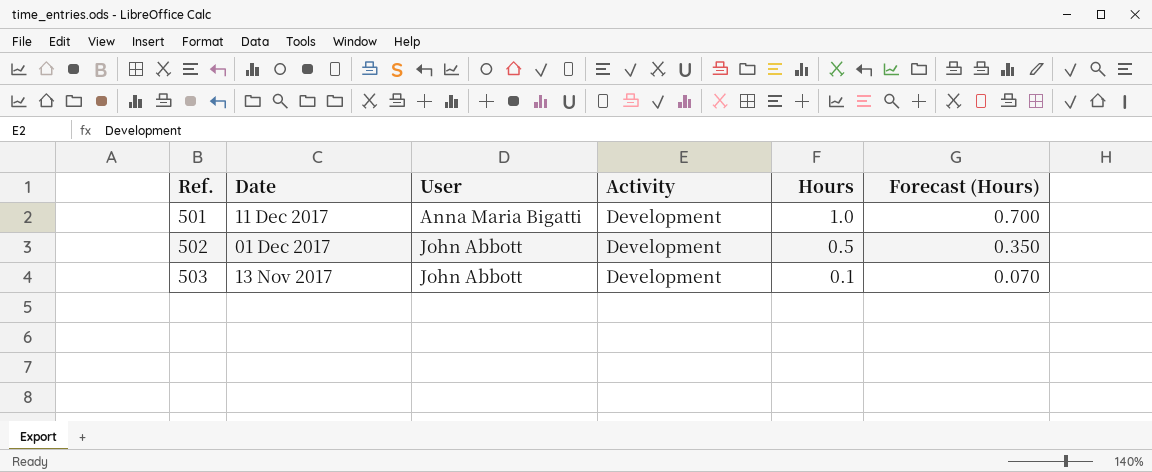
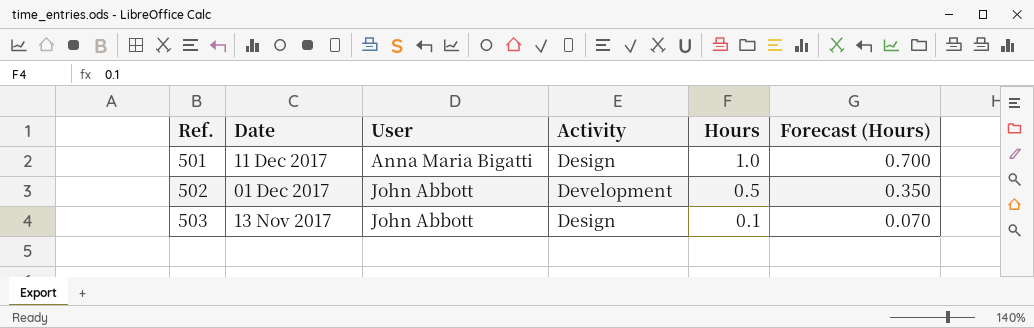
501 | Activity: Development -> Design
503 | Activity: Development -> Design

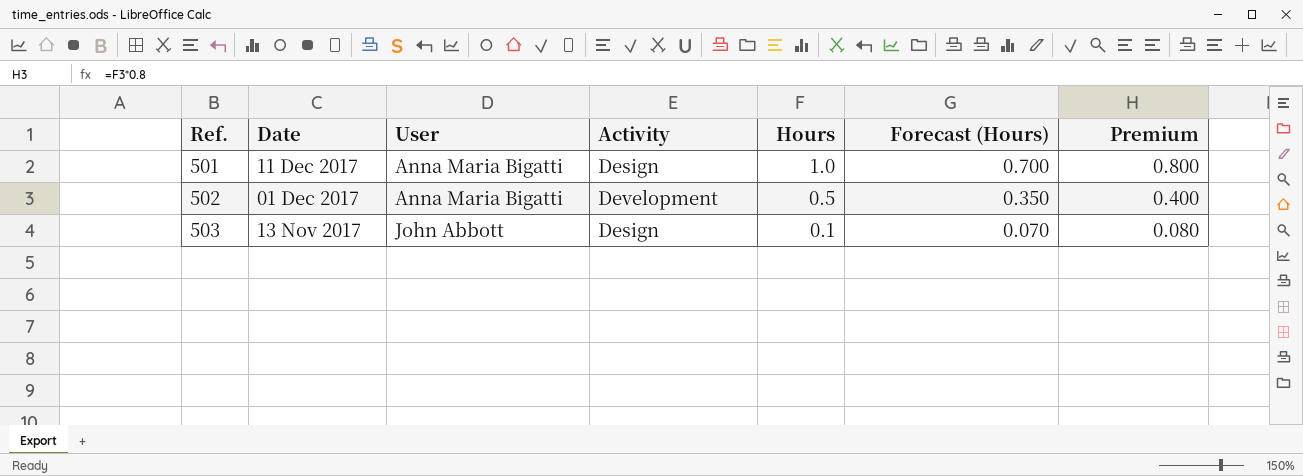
column Premium | formula: none -> [Hours] * 0.8
502 | User: John Abbott -> Anna Maria Bigatti

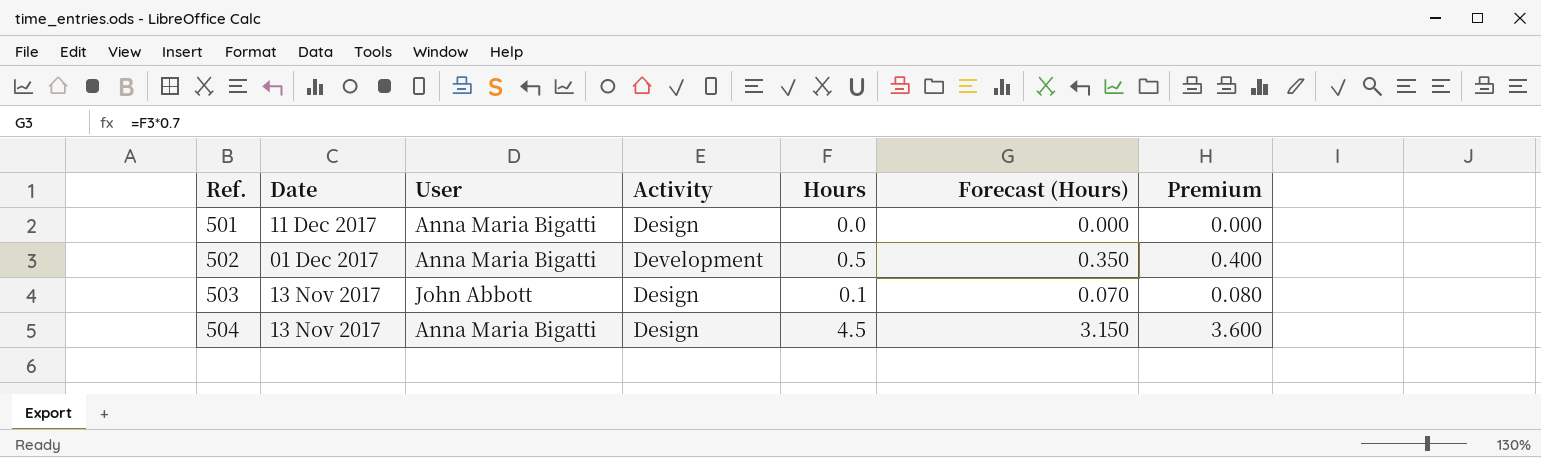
501 | Hours: 1.0 -> 0.0
501 | Forecast (Hours): 0.700 -> 0.000
501 | Premium: 0.800 -> 0.000
row 504: none -> 13 Nov 2017 | Anna Maria Bigatti | Design | 4.5 | 3.150 | 3.600

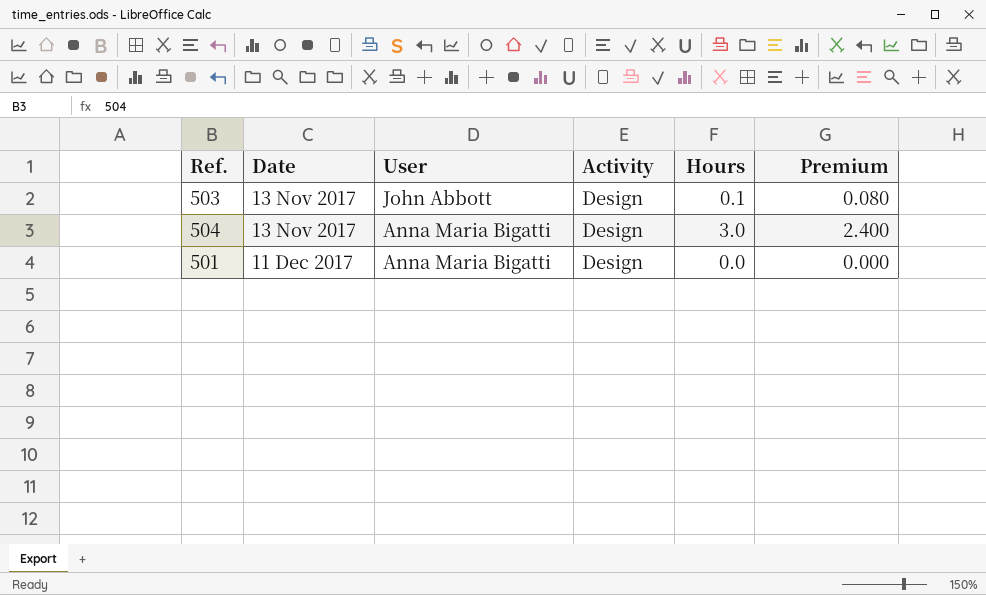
row order: Ref. ascending -> Date ascending
column Forecast (Hours) | formula: [Hours] * 0.7 -> none
row 502: 01 Dec 2017 | Anna Maria Bigatti | Development | 0.5 | 0.350 | 0.400 -> none
504 | Hours: 4.5 -> 3.0
504 | Premium: 3.600 -> 2.400

